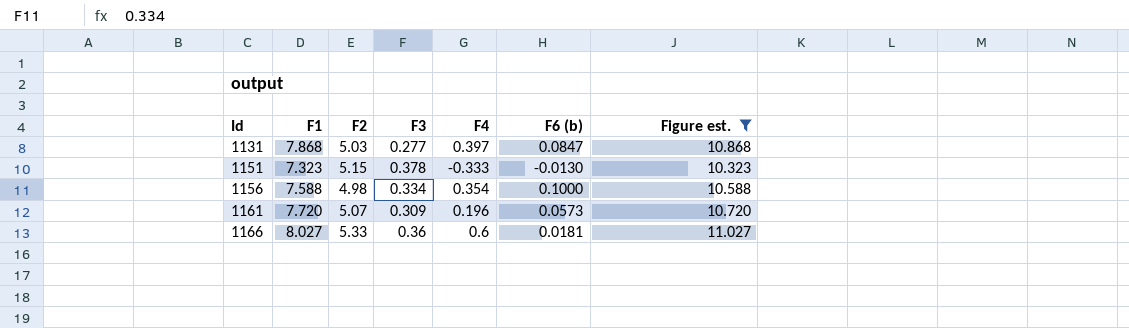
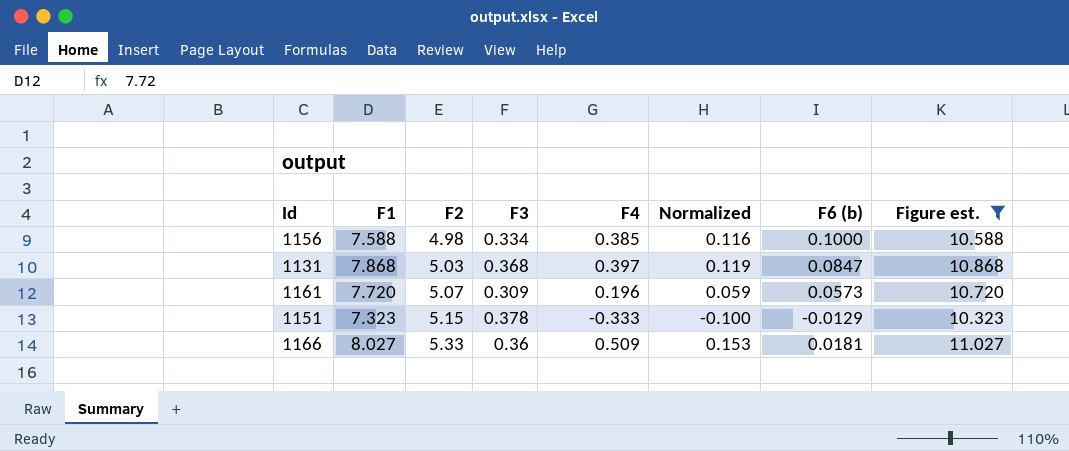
row order: Id ascending -> F2 ascending
column Normalized | formula: none -> [F4] * 0.3
1156 | F4: 0.354 -> 0.385
1131 | F3: 0.277 -> 0.368
1151 | F6 (b): -0.0130 -> -0.0129
1166 | F4: 0.6 -> 0.509

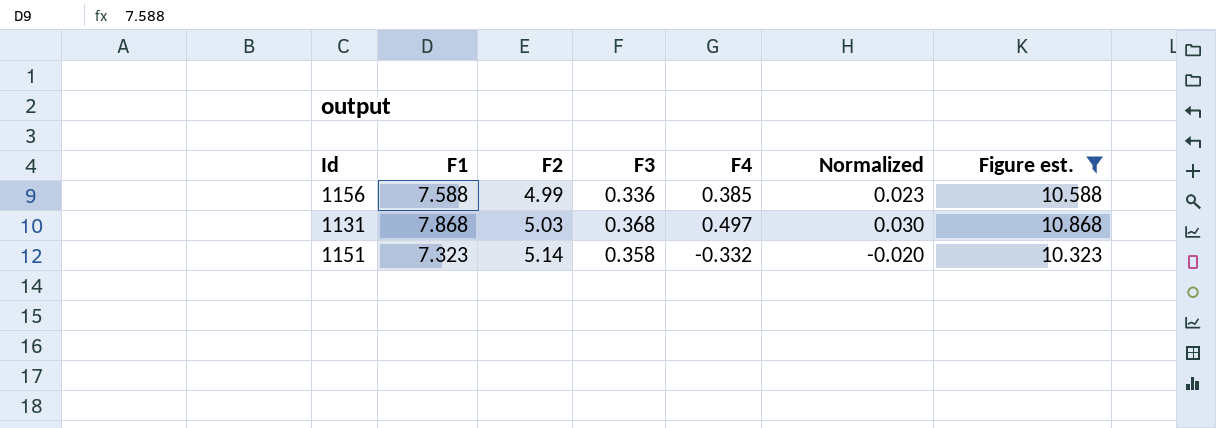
column F6 (b) | position: 7 -> none
column Normalized | formula: [F4] * 0.3 -> [F4] * 0.06
row 1161: 7.720 | 5.07 | 0.309 | 0.196 | 0.059 | 0.0573 | 10.720 -> none
row 1166: 8.027 | 5.33 | 0.36 | 0.509 | 0.153 | 0.0181 | 11.027 -> none
1156 | F2: 4.98 -> 4.99
1156 | F3: 0.334 -> 0.336
1131 | F4: 0.397 -> 0.497
1151 | F2: 5.15 -> 5.14
1151 | F3: 0.378 -> 0.358
1151 | F4: -0.333 -> -0.332

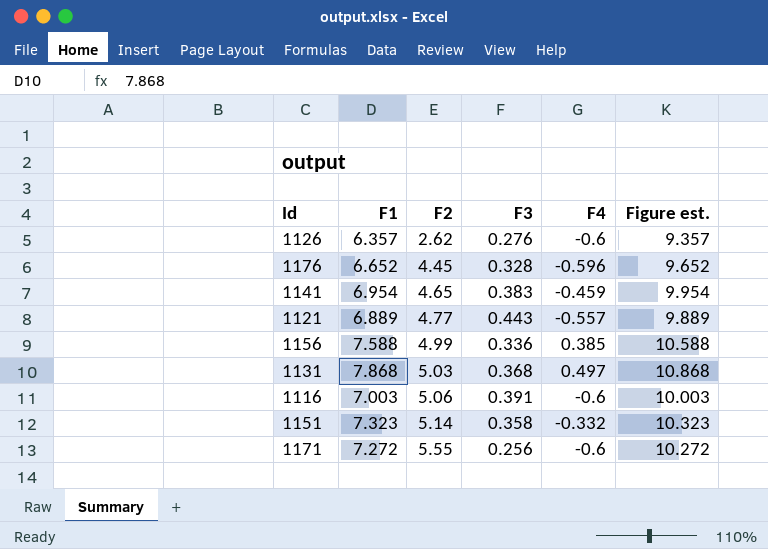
filter: Figure est. >= 10.323 -> none
column Normalized | formula: [F4] * 0.06 -> none

